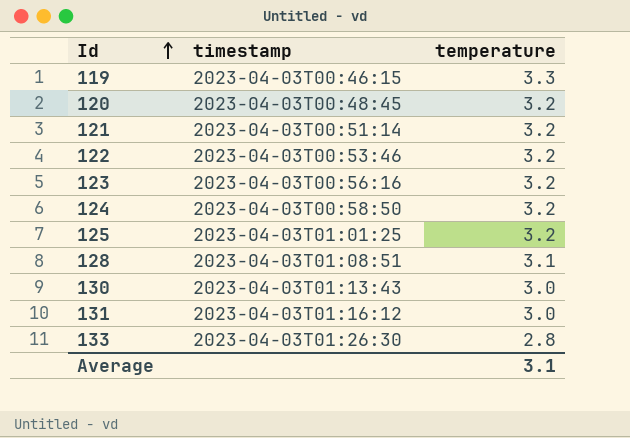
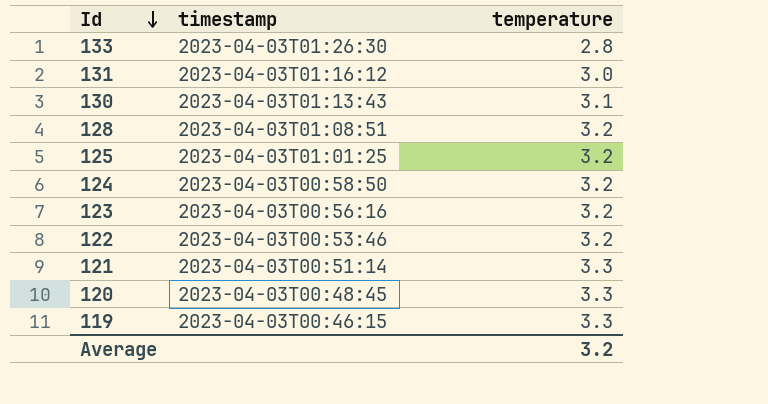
row order: Id ascending -> Id descending
130 | temperature: 3.0 -> 3.1
128 | temperature: 3.1 -> 3.2
121 | temperature: 3.2 -> 3.3
120 | temperature: 3.2 -> 3.3
Average | temperature: 3.1 -> 3.2

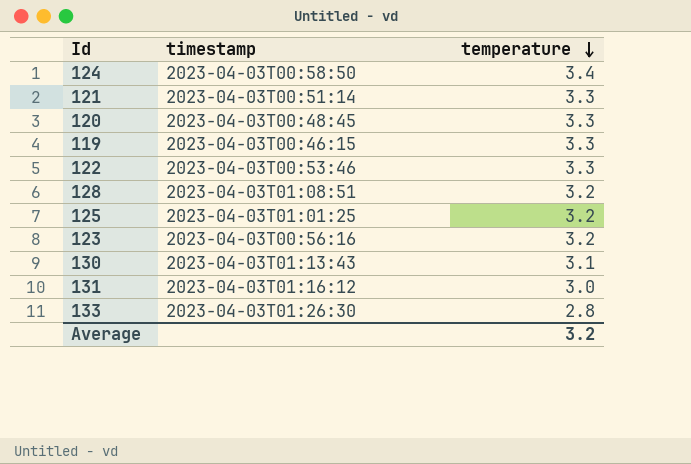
row order: Id descending -> temperature descending
124 | temperature: 3.2 -> 3.4
122 | temperature: 3.2 -> 3.3

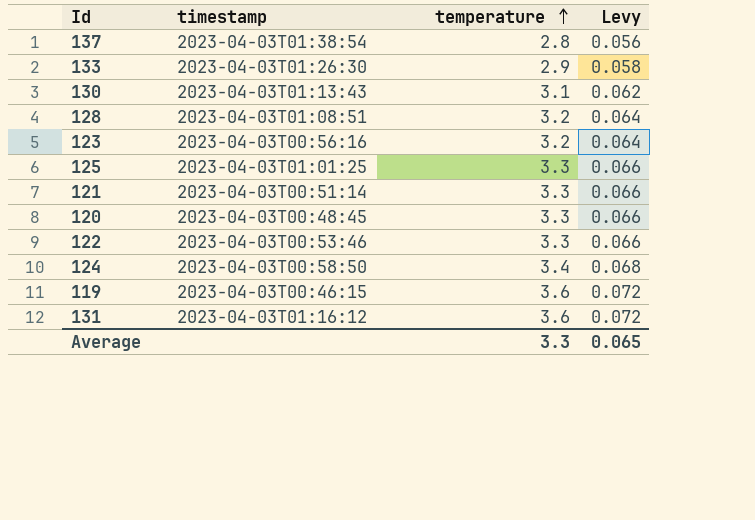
row order: temperature descending -> temperature ascending
column Levy | formula: none -> [temperature] * 0.02
row 137: none -> 2023-04-03T01:38:54 | 2.8 | 0.056
133 | temperature: 2.8 -> 2.9
125 | temperature: 3.2 -> 3.3
119 | temperature: 3.3 -> 3.6
131 | temperature: 3.0 -> 3.6
Average | temperature: 3.2 -> 3.3

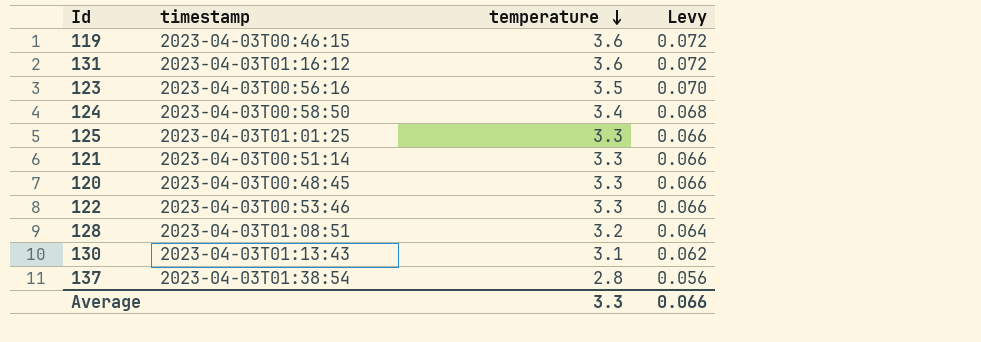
row order: temperature ascending -> temperature descending
row 133: 2023-04-03T01:26:30 | 2.9 | 0.058 -> none
123 | temperature: 3.2 -> 3.5
123 | Levy: 0.064 -> 0.070
Average | Levy: 0.065 -> 0.066

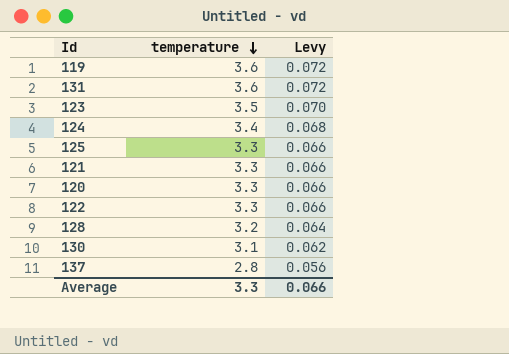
column timestamp | position: 2 -> none

